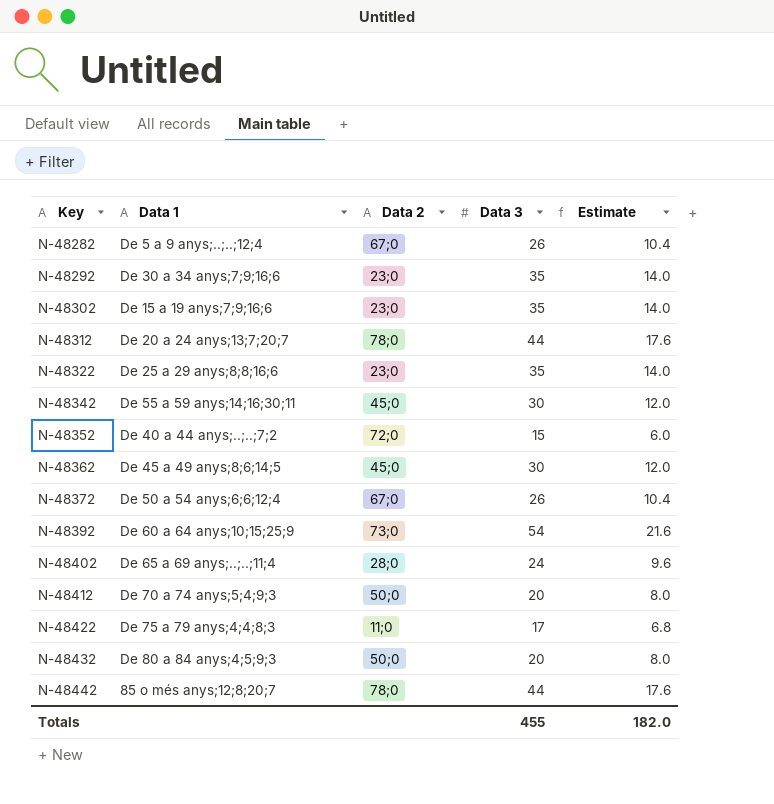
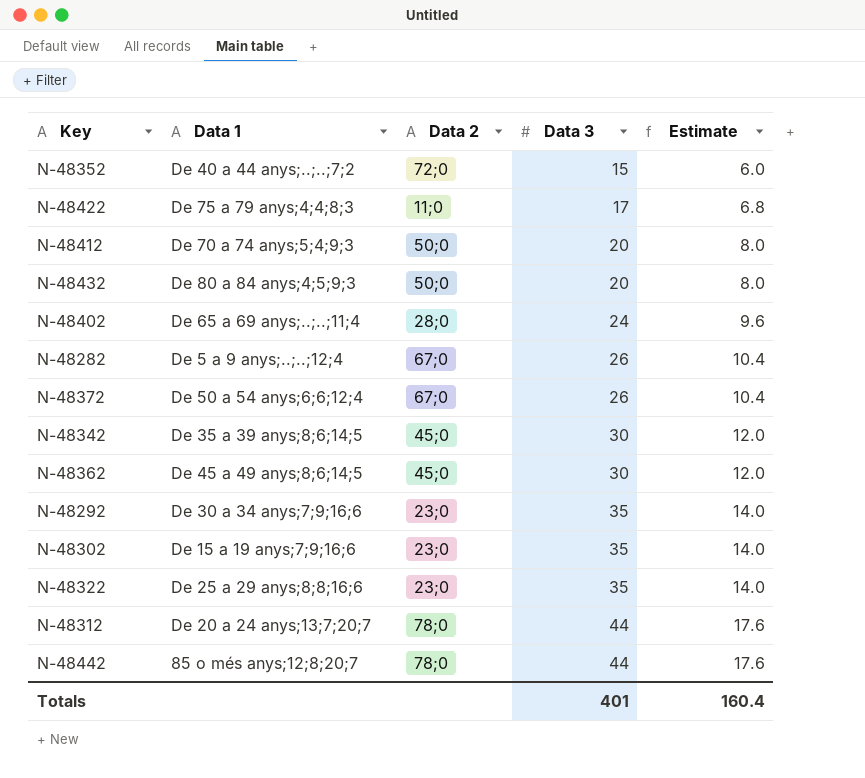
row order: Key ascending -> Data 3 ascending
row N-48392: De 60 a 64 anys;10;15;25;9 | 73;0 | 54 | 21.6 -> none
N-48342 | Data 1: De 55 a 59 anys;14;16;30;11 -> De 35 a 39 anys;8;6;14;5
Totals | Data 3: 455 -> 401
Totals | Estimate: 182.0 -> 160.4

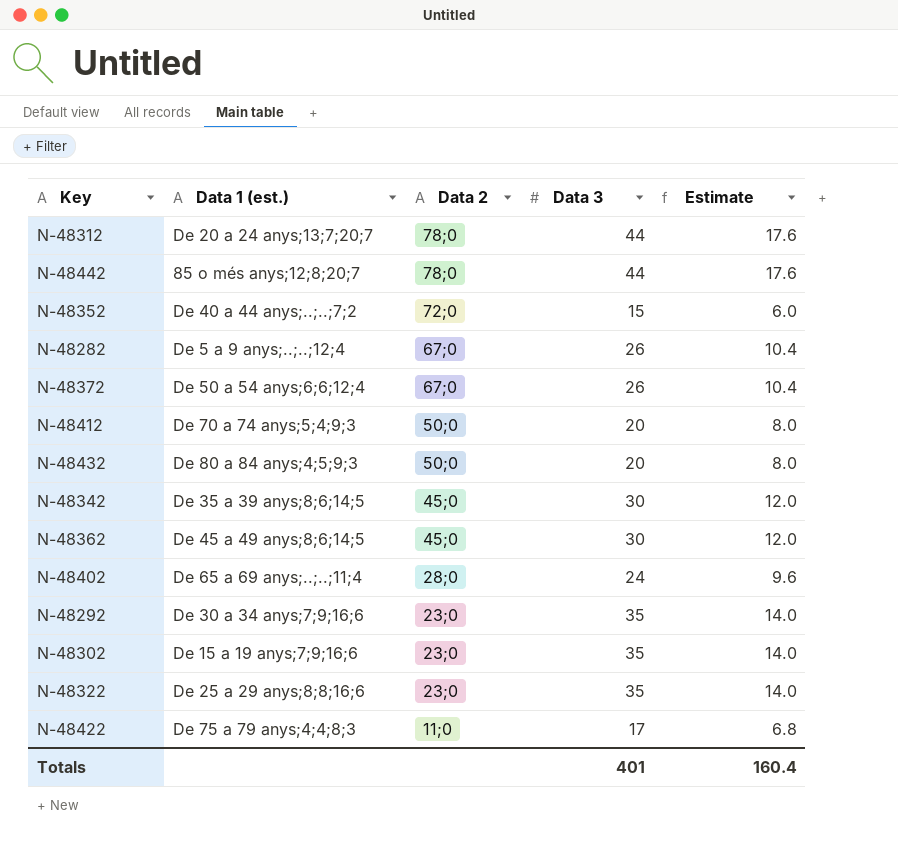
row order: Data 3 ascending -> Data 2 descending
column name: Data 1 -> Data 1 (est.)

